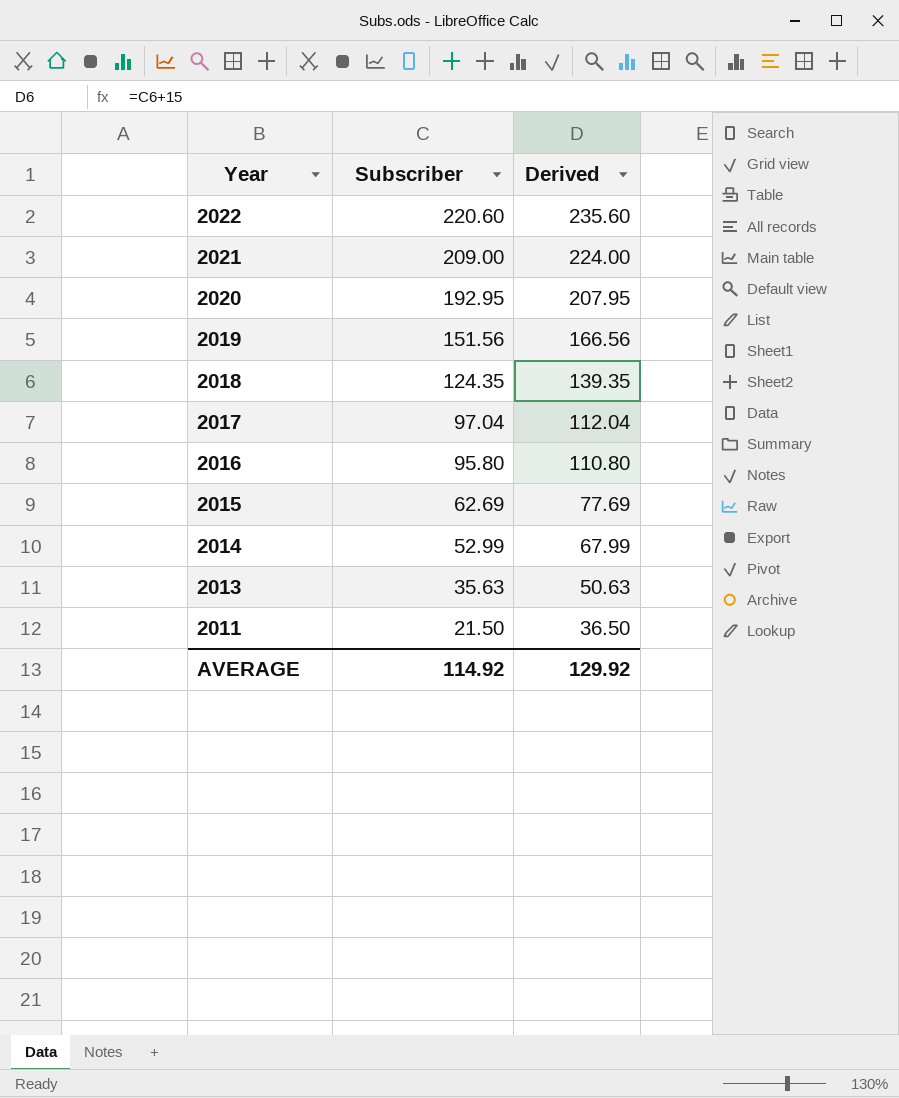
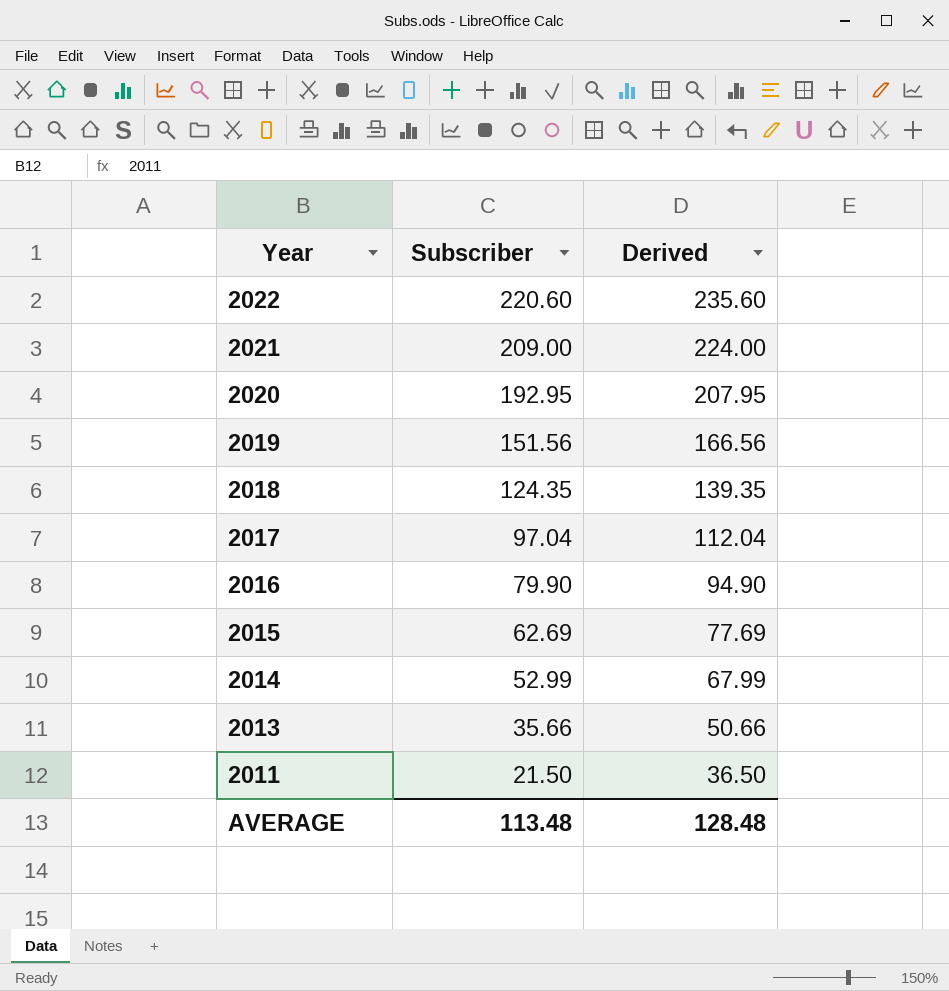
2016 | Subscriber: 95.80 -> 79.90
2016 | Derived: 110.80 -> 94.90
2013 | Subscriber: 35.63 -> 35.66
2013 | Derived: 50.63 -> 50.66
AVERAGE | Subscriber: 114.92 -> 113.48
AVERAGE | Derived: 129.92 -> 128.48

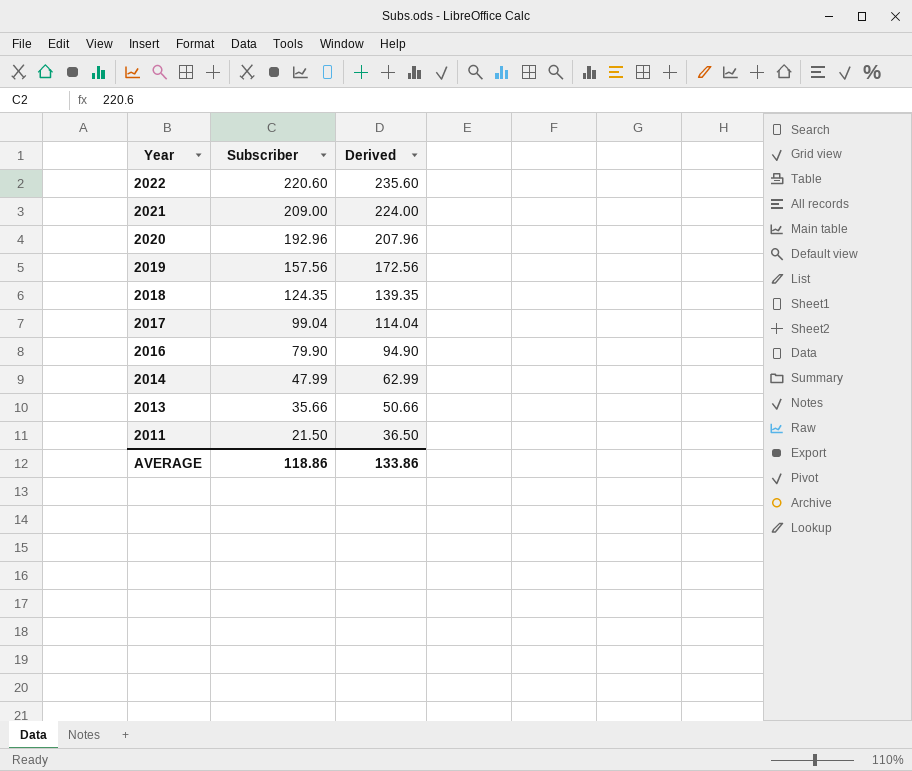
row 2015: 62.69 | 77.69 -> none
2020 | Subscriber: 192.95 -> 192.96
2020 | Derived: 207.95 -> 207.96
2019 | Subscriber: 151.56 -> 157.56
2019 | Derived: 166.56 -> 172.56
2017 | Subscriber: 97.04 -> 99.04
2017 | Derived: 112.04 -> 114.04
2014 | Subscriber: 52.99 -> 47.99
2014 | Derived: 67.99 -> 62.99
AVERAGE | Subscriber: 113.48 -> 118.86
AVERAGE | Derived: 128.48 -> 133.86

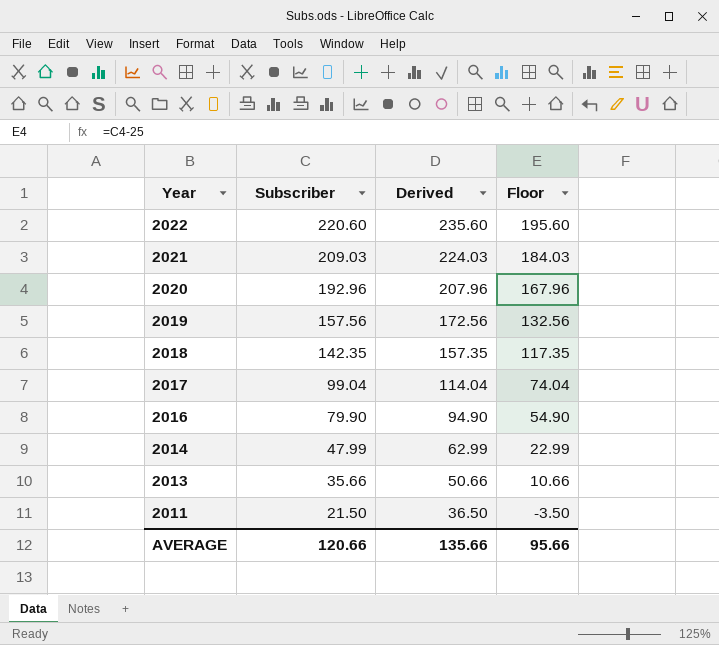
column Floor | formula: none -> [Subscriber] - 25
2021 | Subscriber: 209.00 -> 209.03
2021 | Derived: 224.00 -> 224.03
2018 | Subscriber: 124.35 -> 142.35
2018 | Derived: 139.35 -> 157.35
AVERAGE | Subscriber: 118.86 -> 120.66
AVERAGE | Derived: 133.86 -> 135.66

